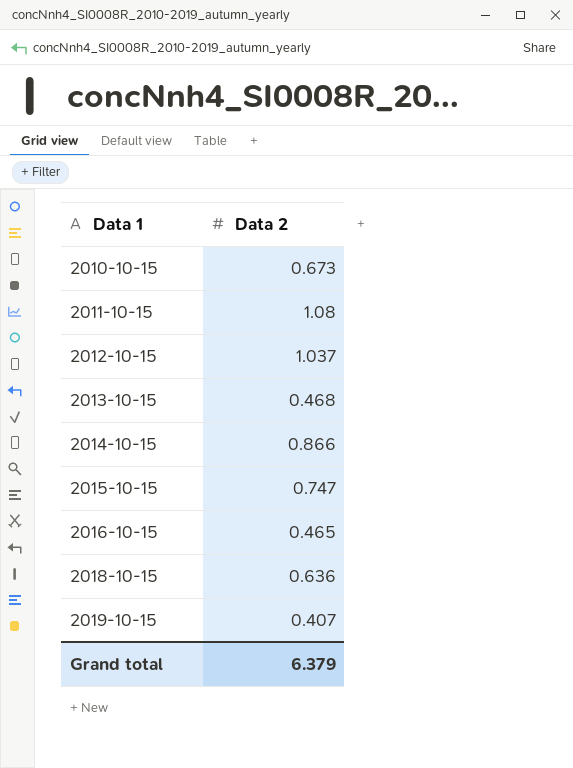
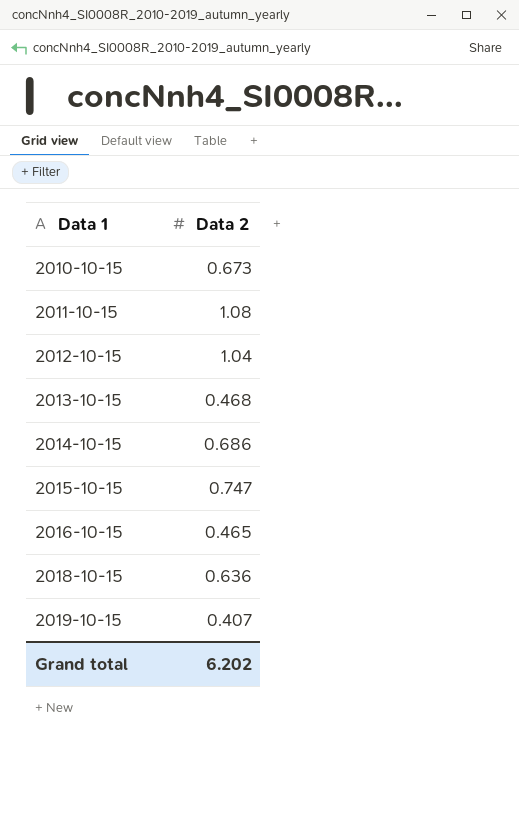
2012-10-15 | Data 2: 1.037 -> 1.04
2014-10-15 | Data 2: 0.866 -> 0.686
Grand total | Data 2: 6.379 -> 6.202

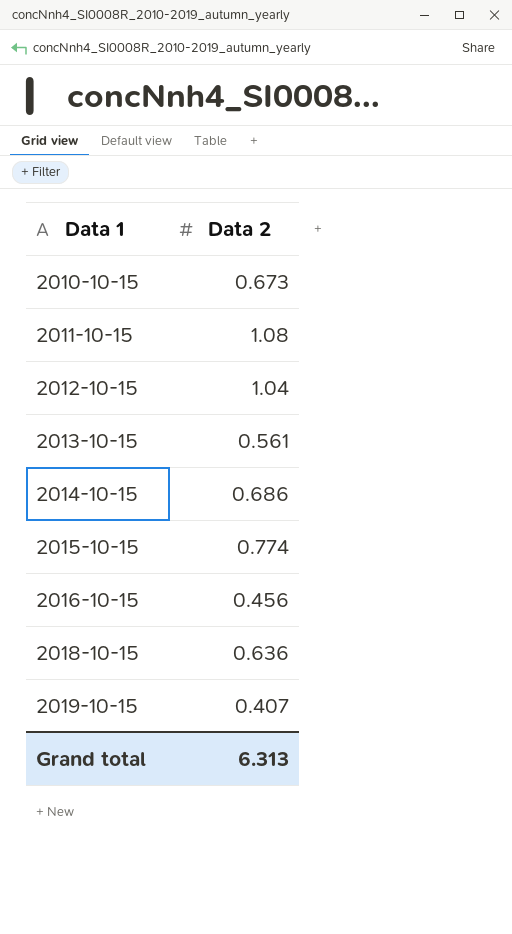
2013-10-15 | Data 2: 0.468 -> 0.561
2015-10-15 | Data 2: 0.747 -> 0.774
2016-10-15 | Data 2: 0.465 -> 0.456
Grand total | Data 2: 6.202 -> 6.313

